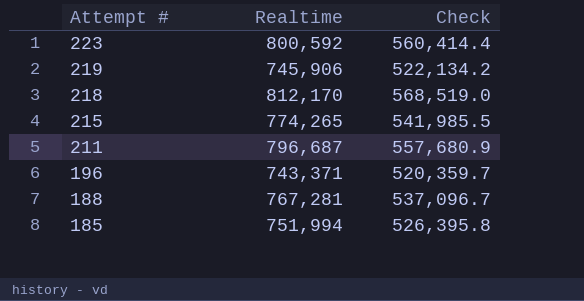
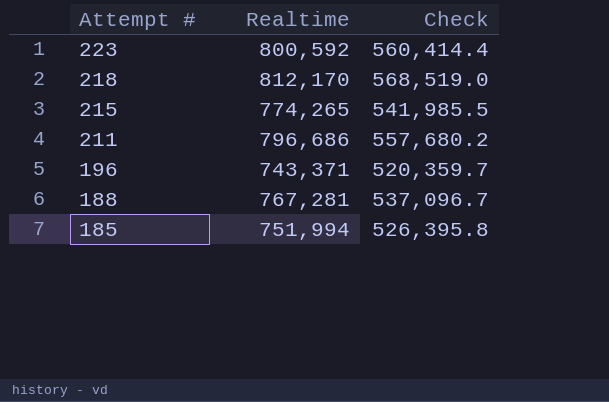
row 219: 745,906 | 522,134.2 -> none
211 | Realtime: 796,687 -> 796,686
211 | Check: 557,680.9 -> 557,680.2

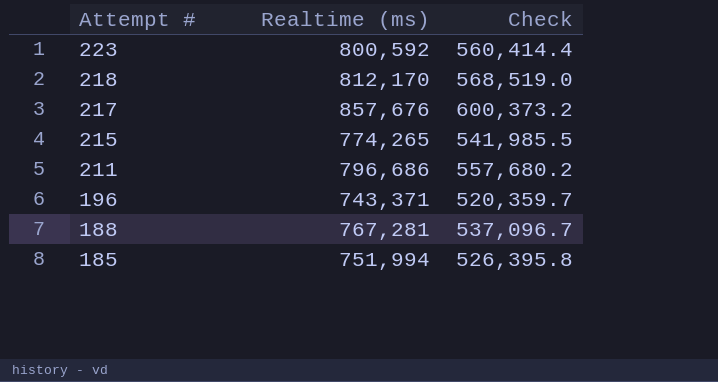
column name: Realtime -> Realtime (ms)
row 217: none -> 857,676 | 600,373.2

